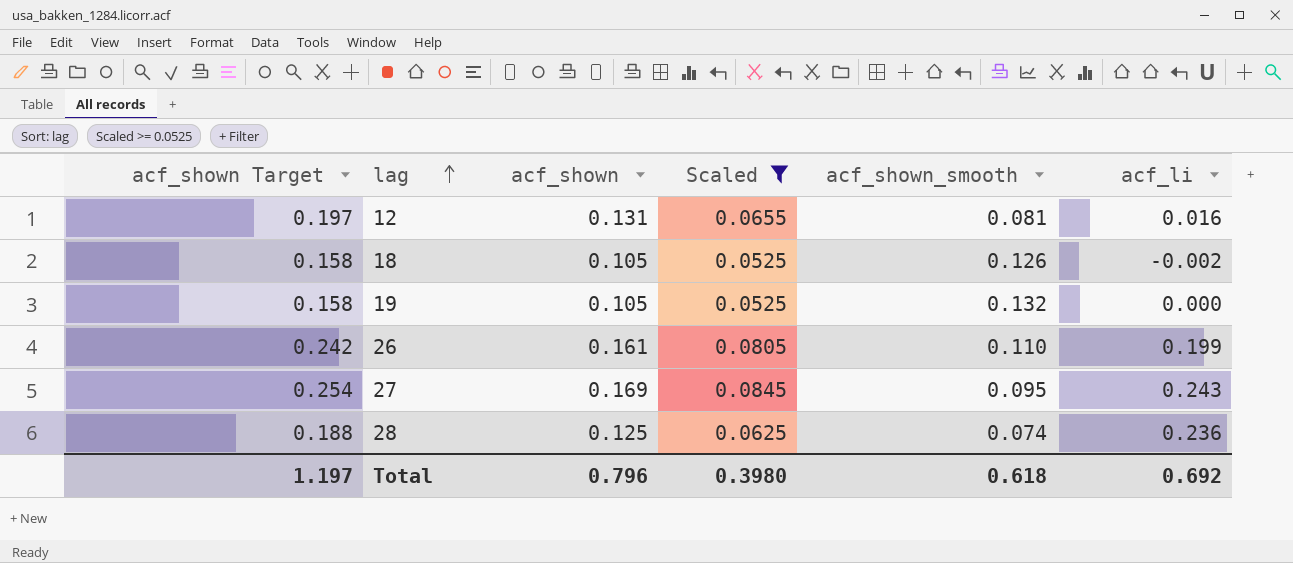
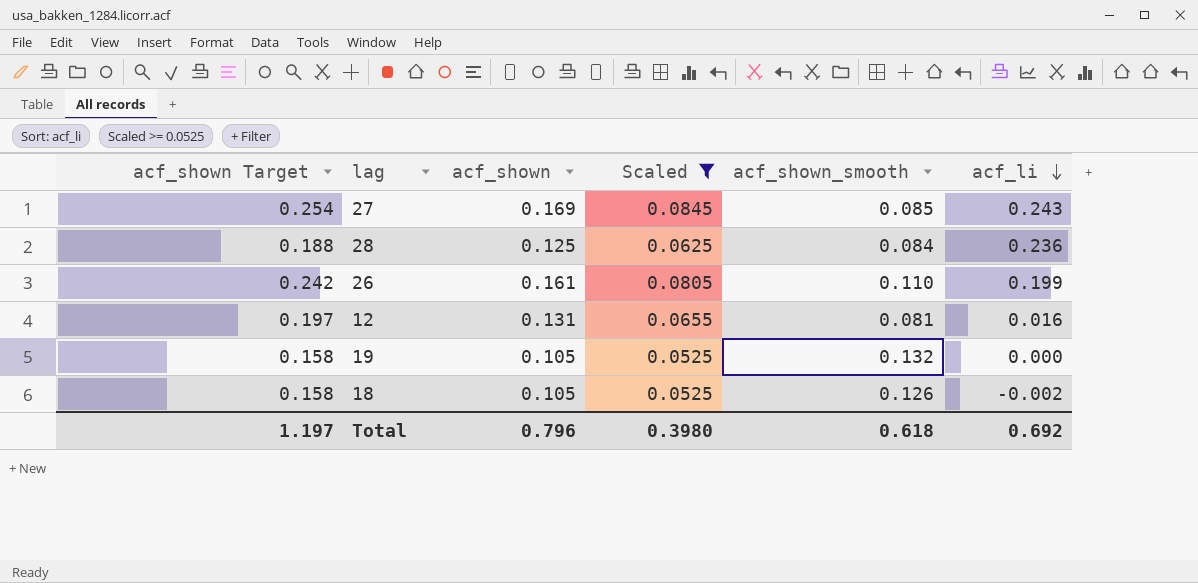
row order: lag ascending -> acf_li descending
27 | acf_shown_smooth: 0.095 -> 0.085
28 | acf_shown_smooth: 0.074 -> 0.084

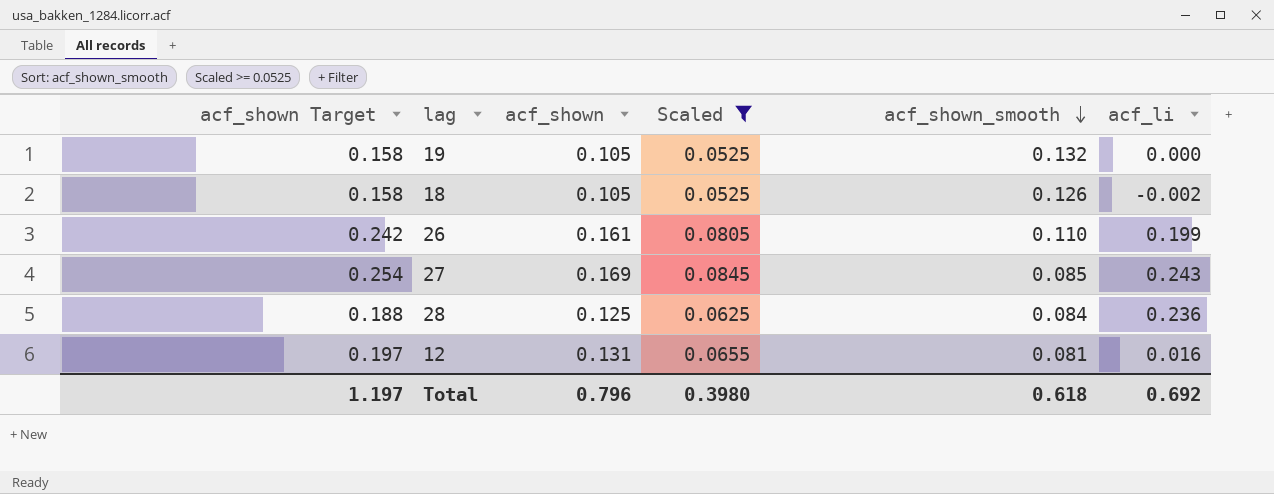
row order: acf_li descending -> acf_shown_smooth descending

